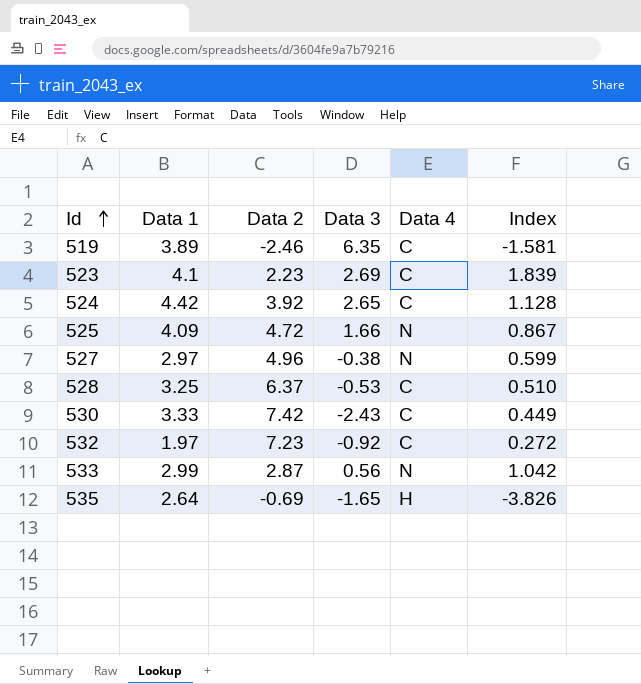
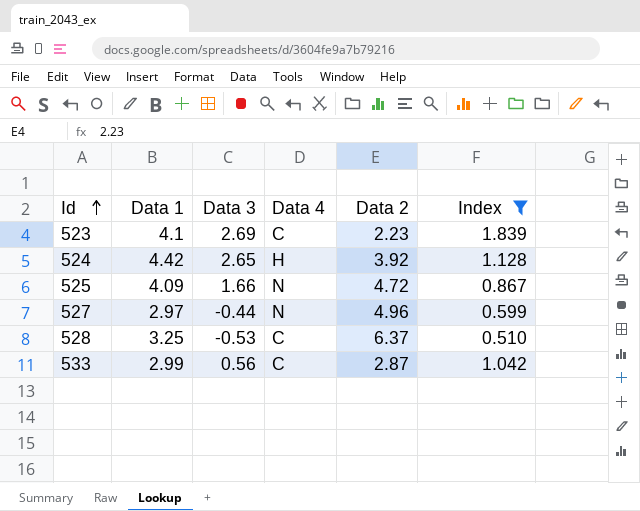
filter: none -> Index >= 0.510
column Data 2 | position: 3 -> 5
524 | Data 4: C -> H
527 | Data 3: -0.38 -> -0.44
533 | Data 4: N -> C

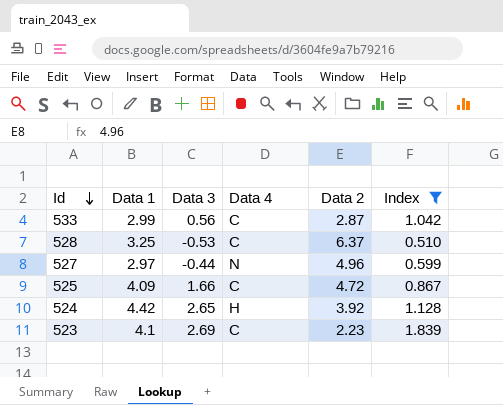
row order: Id ascending -> Id descending
525 | Data 4: N -> C

